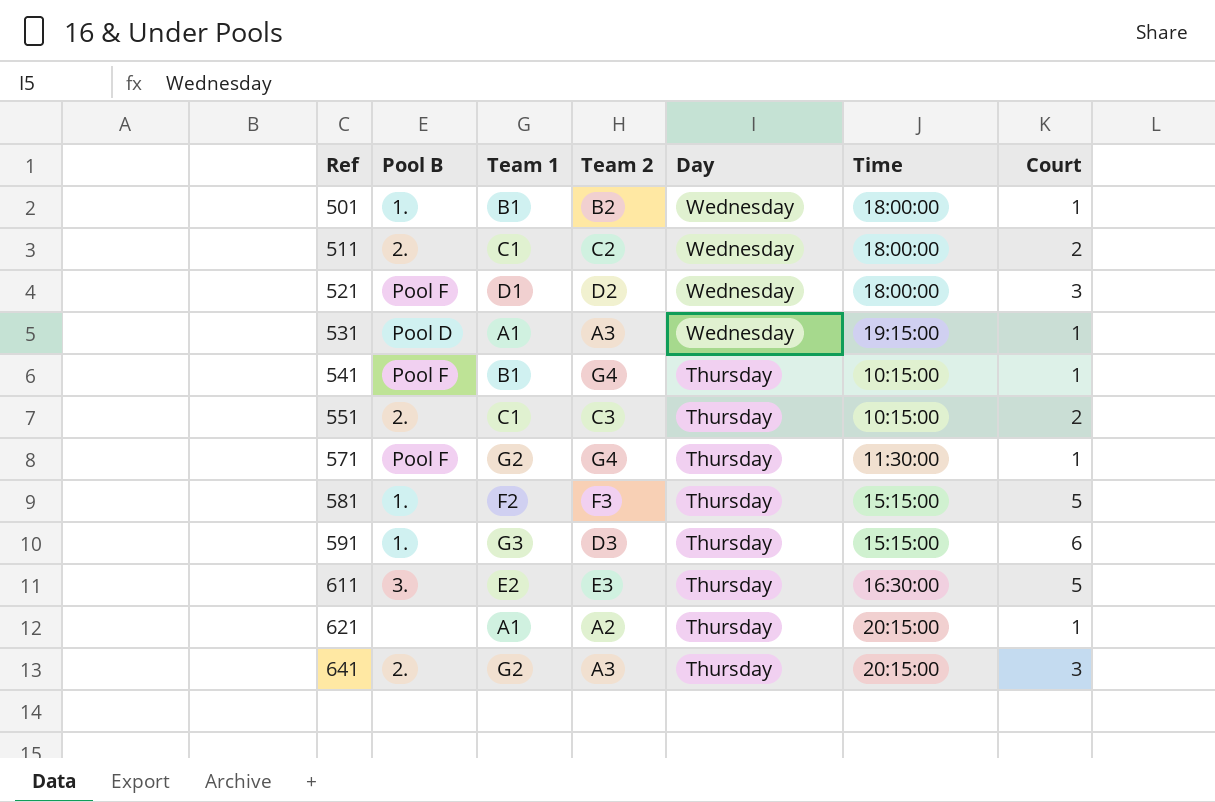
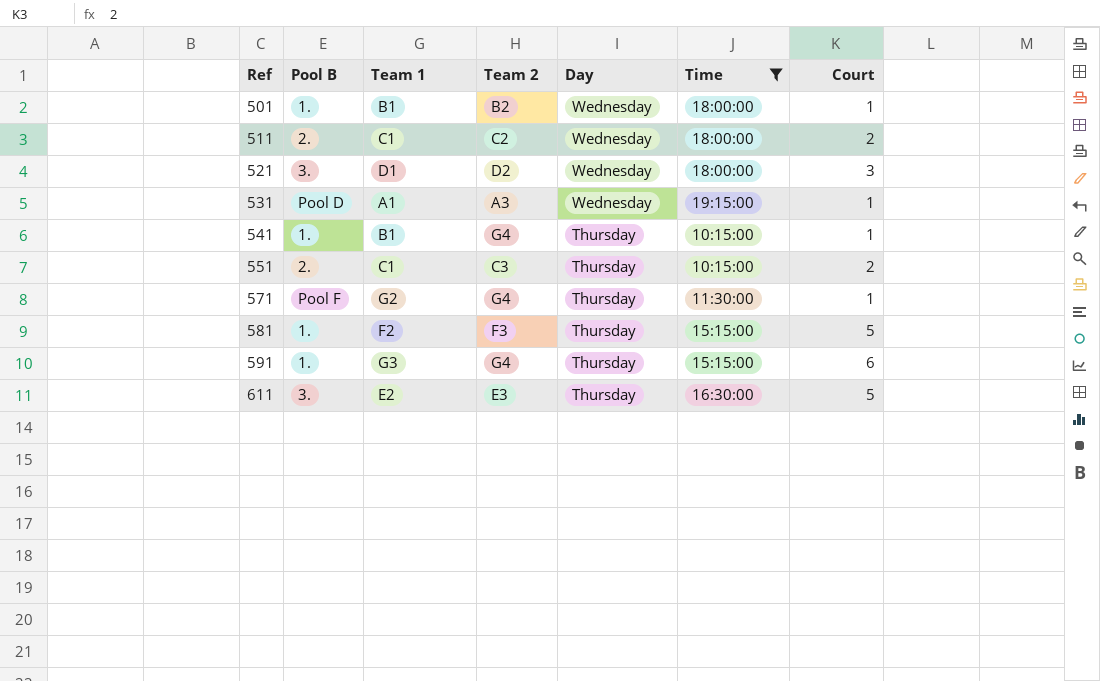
filter: none -> Time != 20:15:00
521 | Pool B: Pool F -> 3.
541 | Pool B: Pool F -> 1.
591 | Team 2: D3 -> G4

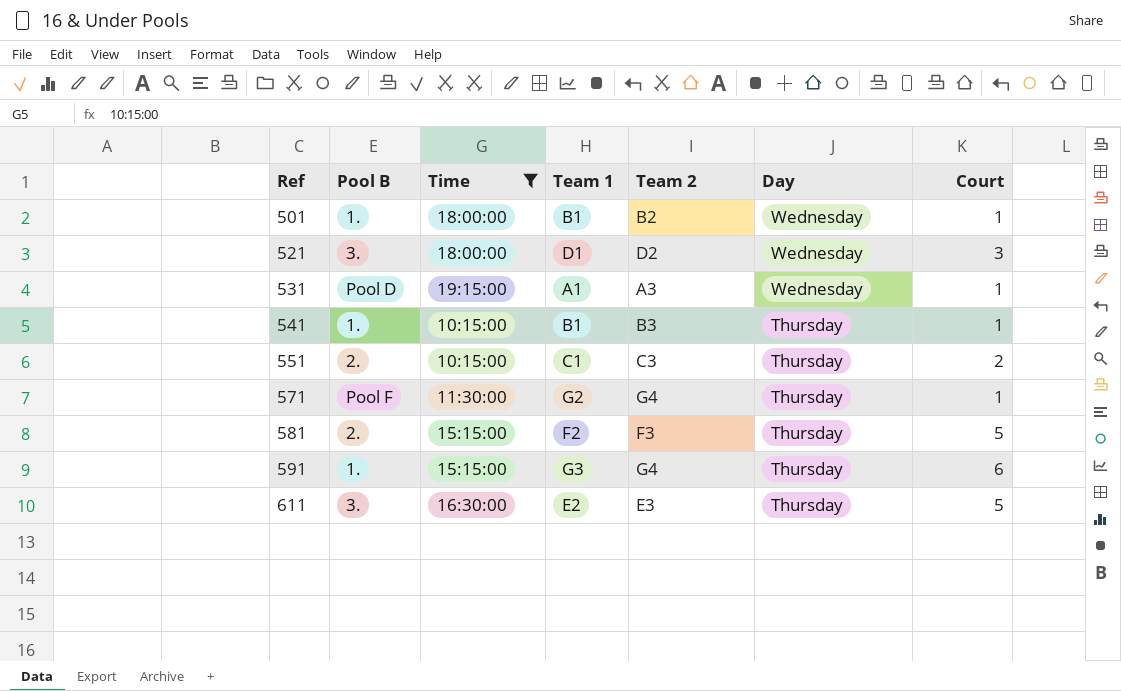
column Time | position: 6 -> 3
row 511: 2. | C1 | C2 | Wednesday | 18:00:00 | 2 -> none
541 | Team 2: G4 -> B3
581 | Pool B: 1. -> 2.

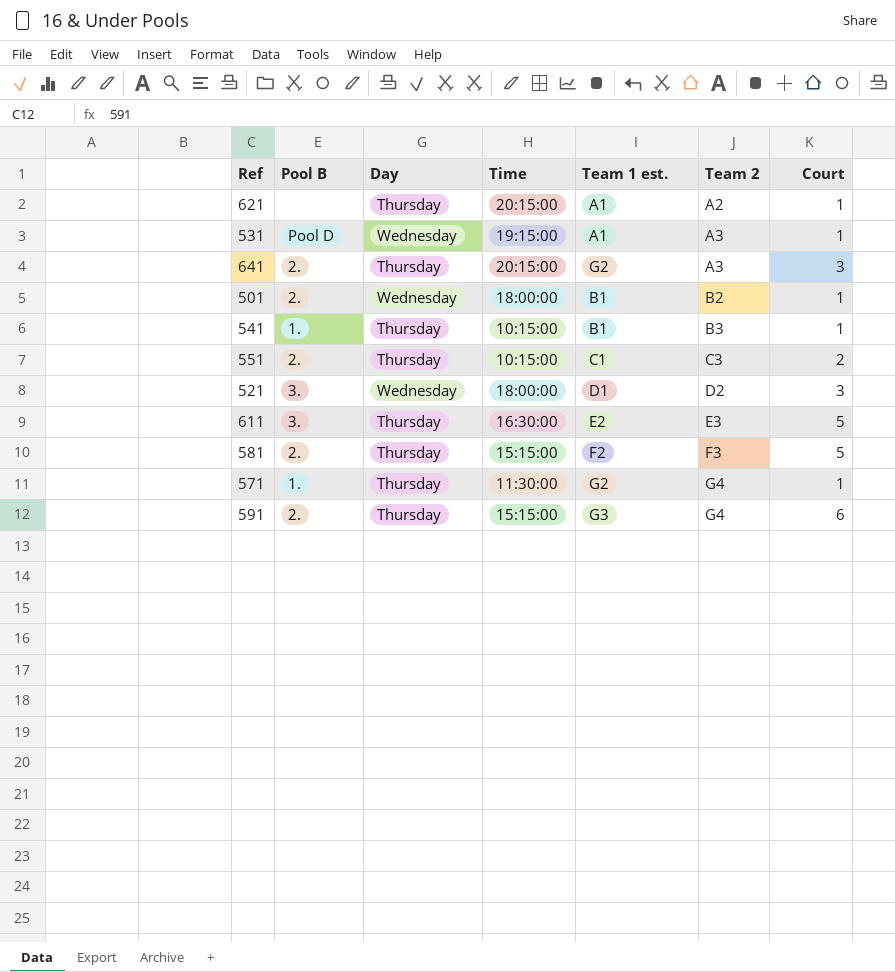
filter: Time != 20:15:00 -> none
row order: Ref ascending -> Team 2 ascending
column Day | position: 6 -> 3
column name: Team 1 -> Team 1 est.
501 | Pool B: 1. -> 2.
571 | Pool B: Pool F -> 1.
591 | Pool B: 1. -> 2.

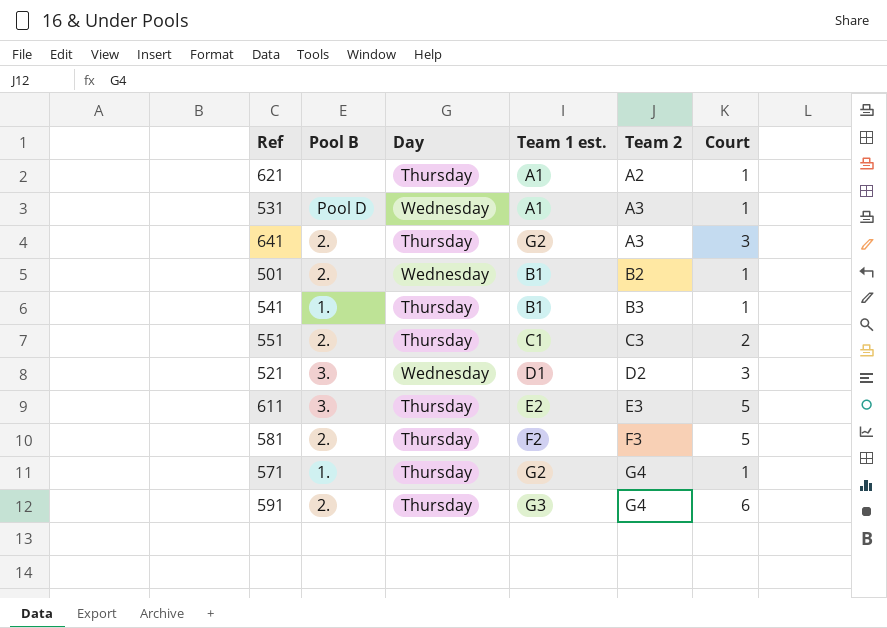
column Time | position: 4 -> none

